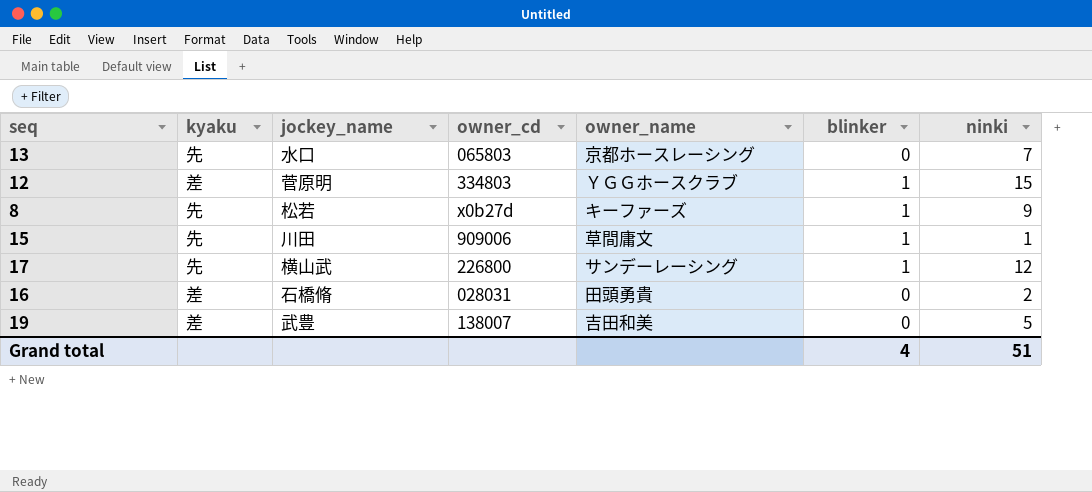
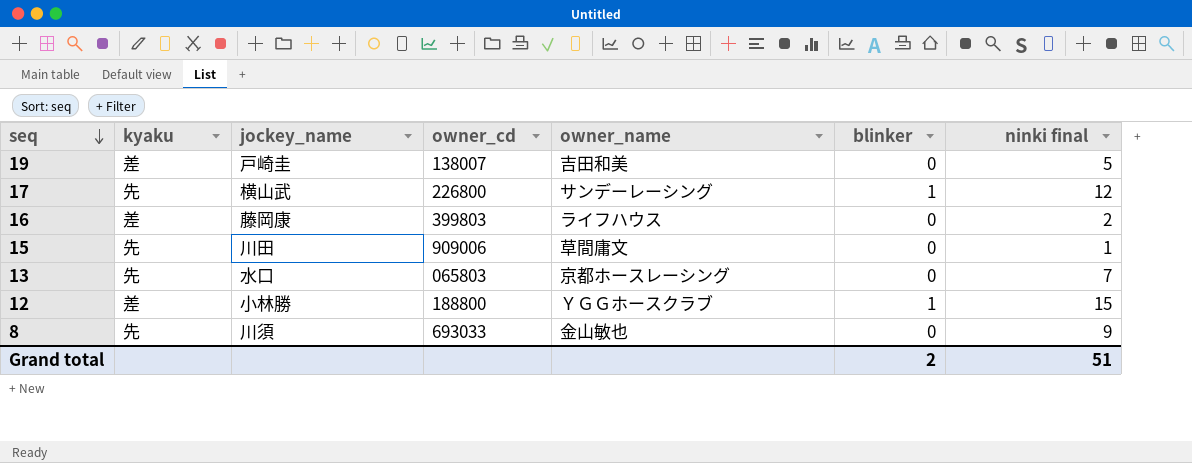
row order: none -> seq descending
column name: ninki -> ninki final
19 | jockey_name: 武豊 -> 戸崎圭
16 | jockey_name: 石橋脩 -> 藤岡康
16 | owner_cd: 028031 -> 399803
16 | owner_name: 田頭勇貴 -> ライフハウス
15 | blinker: 1 -> 0
12 | jockey_name: 菅原明 -> 小林勝
12 | owner_cd: 334803 -> 188800
8 | jockey_name: 松若 -> 川須
8 | owner_cd: x0b27d -> 693033
8 | owner_name: キーファーズ -> 金山敏也
8 | blinker: 1 -> 0
Grand total | blinker: 4 -> 2

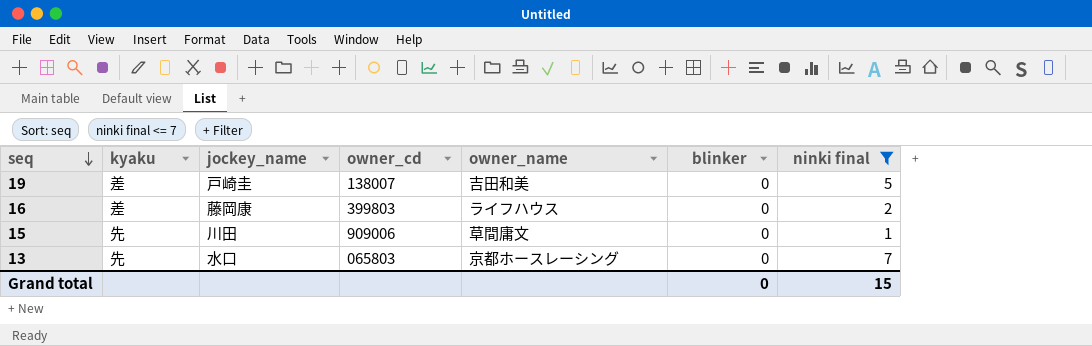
filter: none -> ninki final <= 7
Grand total | blinker: 2 -> 0
Grand total | ninki final: 51 -> 15

